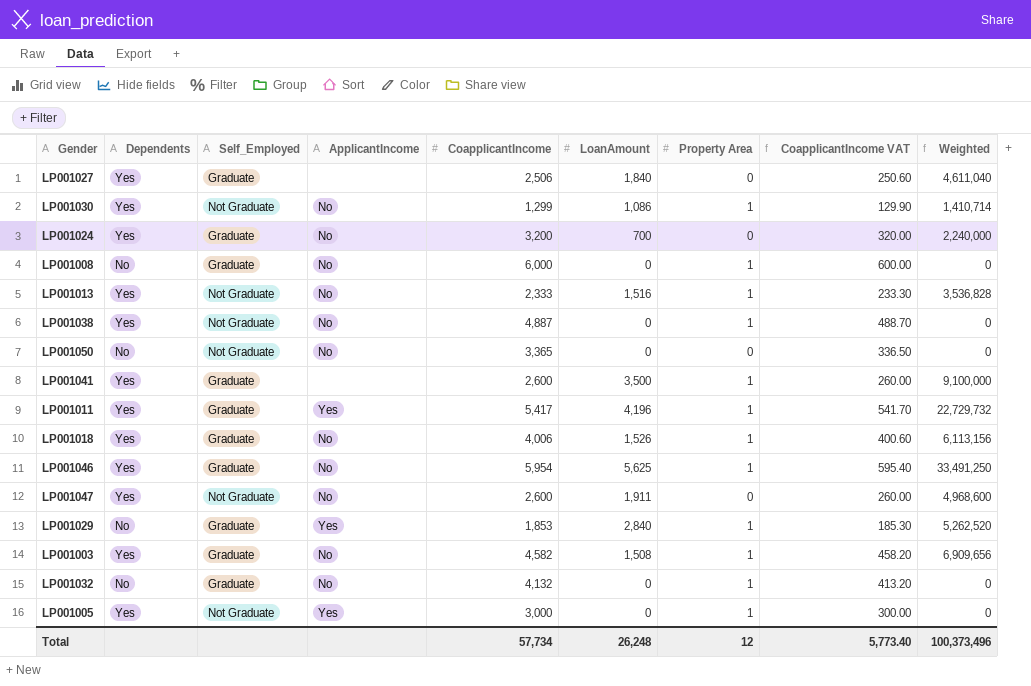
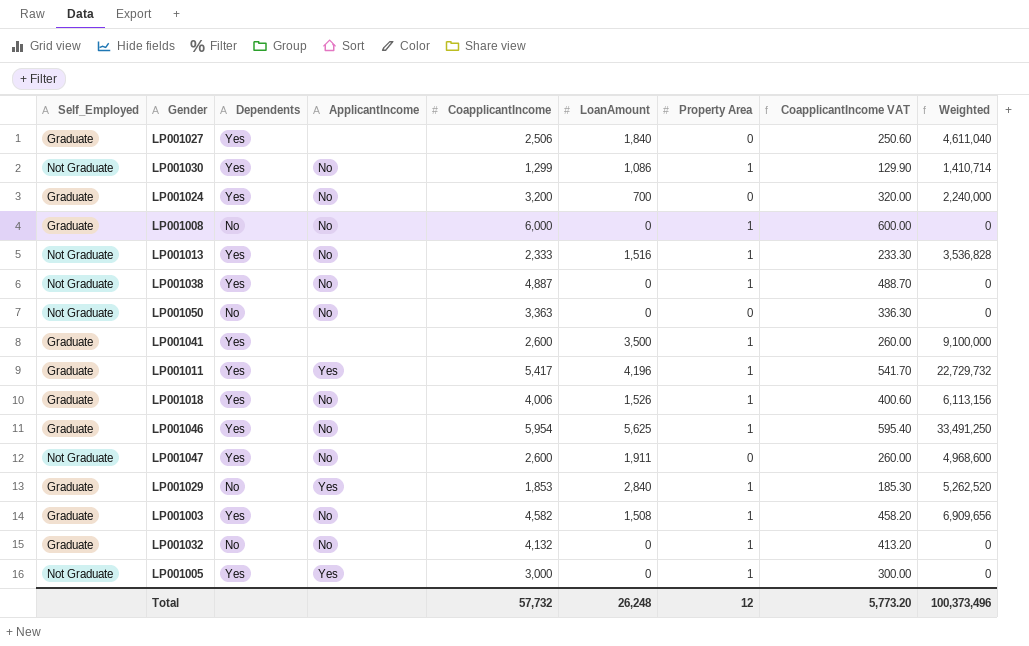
column Self_Employed | position: 3 -> 1
LP001050 | CoapplicantIncome: 3,365 -> 3,363
LP001050 | CoapplicantIncome VAT: 336.50 -> 336.30
Total | CoapplicantIncome: 57,734 -> 57,732
Total | CoapplicantIncome VAT: 5,773.40 -> 5,773.20

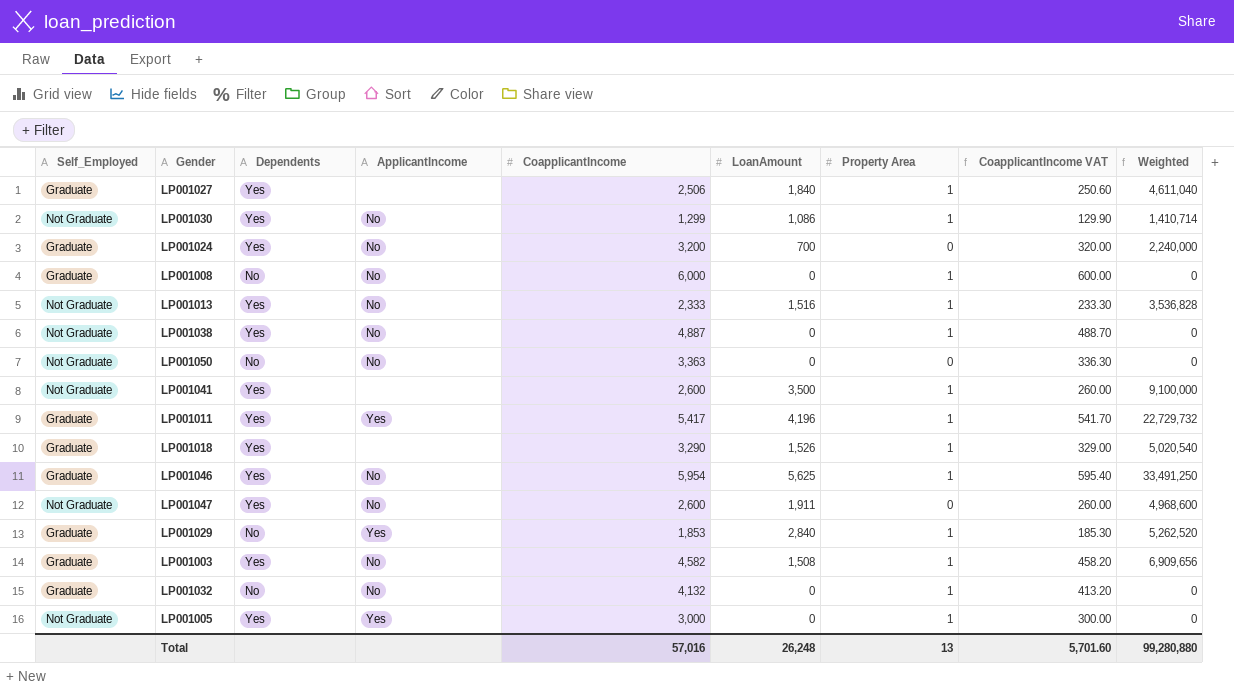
LP001027 | Property Area: 0 -> 1
LP001041 | Self_Employed: Graduate -> Not Graduate
LP001018 | ApplicantIncome: No -> none
LP001018 | CoapplicantIncome: 4,006 -> 3,290
LP001018 | CoapplicantIncome VAT: 400.60 -> 329.00
LP001018 | Weighted: 6,113,156 -> 5,020,540
Total | CoapplicantIncome: 57,732 -> 57,016
Total | Property Area: 12 -> 13
Total | CoapplicantIncome VAT: 5,773.20 -> 5,701.60
Total | Weighted: 100,373,496 -> 99,280,880

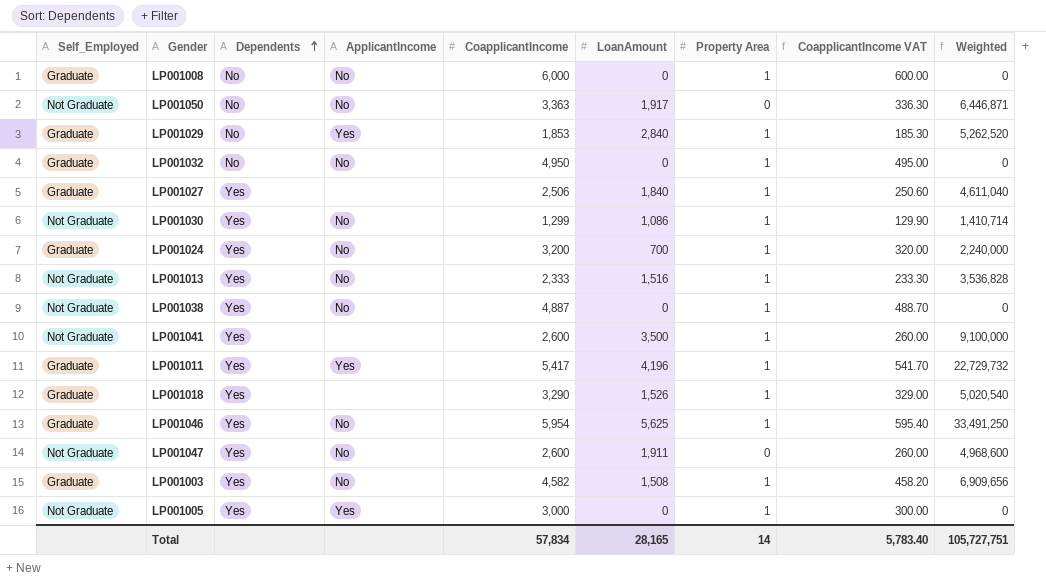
row order: none -> Dependents ascending
LP001050 | LoanAmount: 0 -> 1,917
LP001050 | Weighted: 0 -> 6,446,871
LP001032 | CoapplicantIncome: 4,132 -> 4,950
LP001032 | CoapplicantIncome VAT: 413.20 -> 495.00
LP001024 | Property Area: 0 -> 1
Total | CoapplicantIncome: 57,016 -> 57,834
Total | LoanAmount: 26,248 -> 28,165
Total | Property Area: 13 -> 14
Total | CoapplicantIncome VAT: 5,701.60 -> 5,783.40
Total | Weighted: 99,280,880 -> 105,727,751

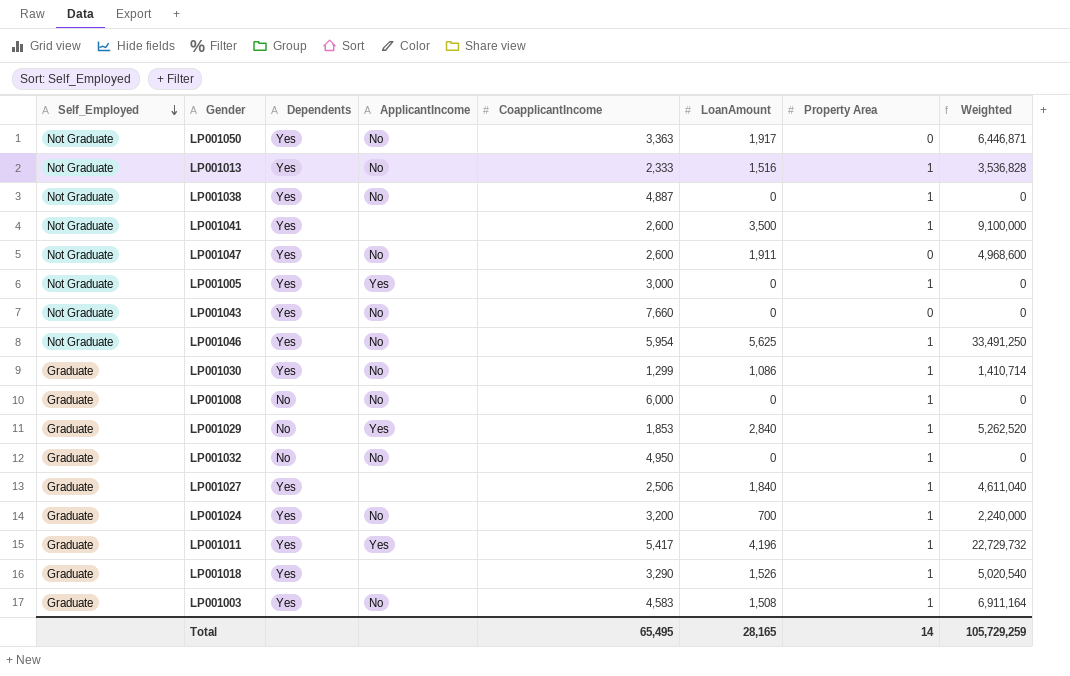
row order: Dependents ascending -> Self_Employed descending
column CoapplicantIncome VAT | formula: [CoapplicantIncome] * 0.1 -> none
LP001050 | Dependents: No -> Yes
row LP001043: none -> Not Graduate | Yes | No | 7,660 | 0 | 0 | 0
LP001046 | Self_Employed: Graduate -> Not Graduate
LP001030 | Self_Employed: Not Graduate -> Graduate
LP001003 | CoapplicantIncome: 4,582 -> 4,583
LP001003 | Weighted: 6,909,656 -> 6,911,164
Total | CoapplicantIncome: 57,834 -> 65,495
Total | Weighted: 105,727,751 -> 105,729,259

